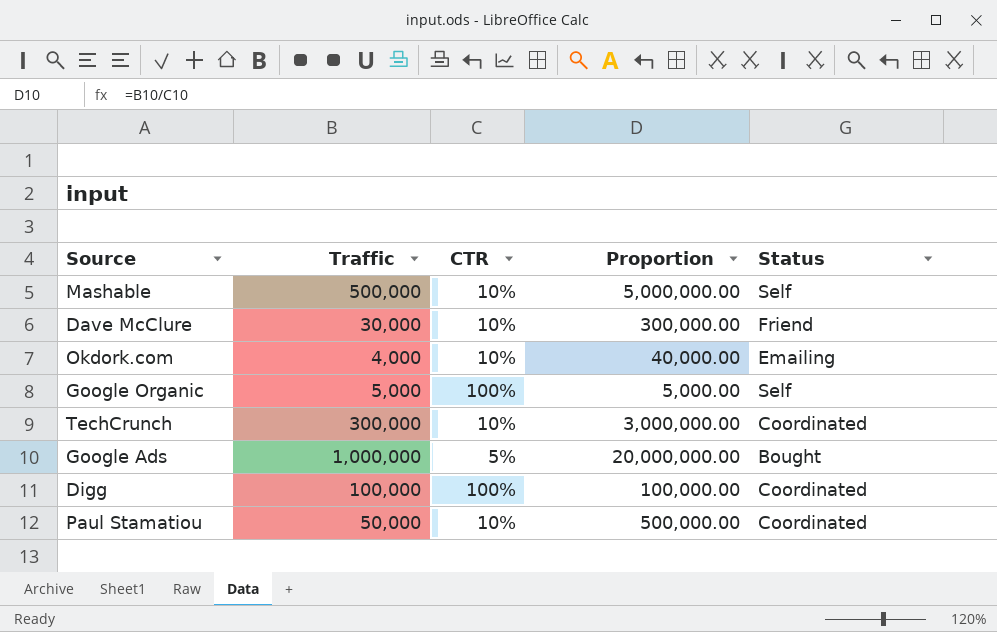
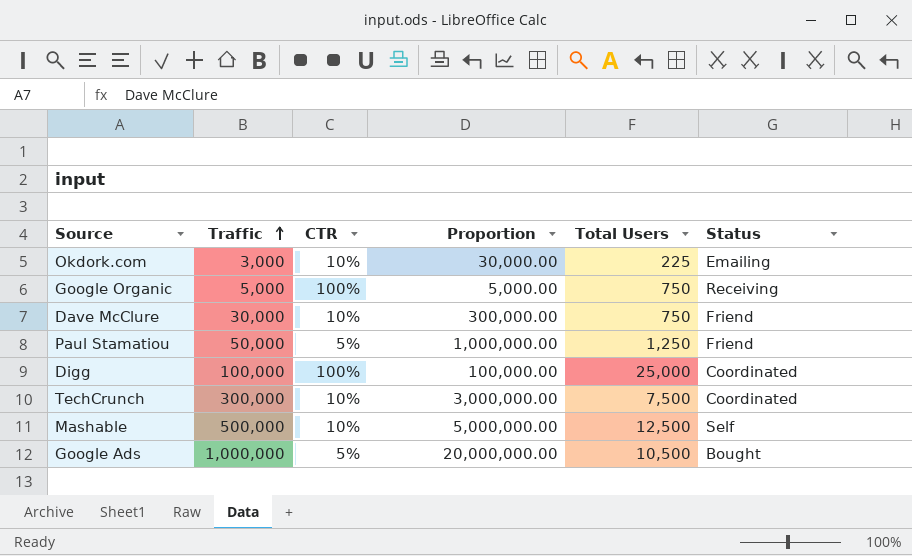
row order: none -> Traffic ascending
column Total Users | position: none -> 5
Okdork.com | Traffic: 4,000 -> 3,000
Okdork.com | Proportion: 40,000.00 -> 30,000.00
Google Organic | Status: Self -> Receiving
Paul Stamatiou | CTR: 10% -> 5%
Paul Stamatiou | Proportion: 500,000.00 -> 1,000,000.00
Paul Stamatiou | Status: Coordinated -> Friend

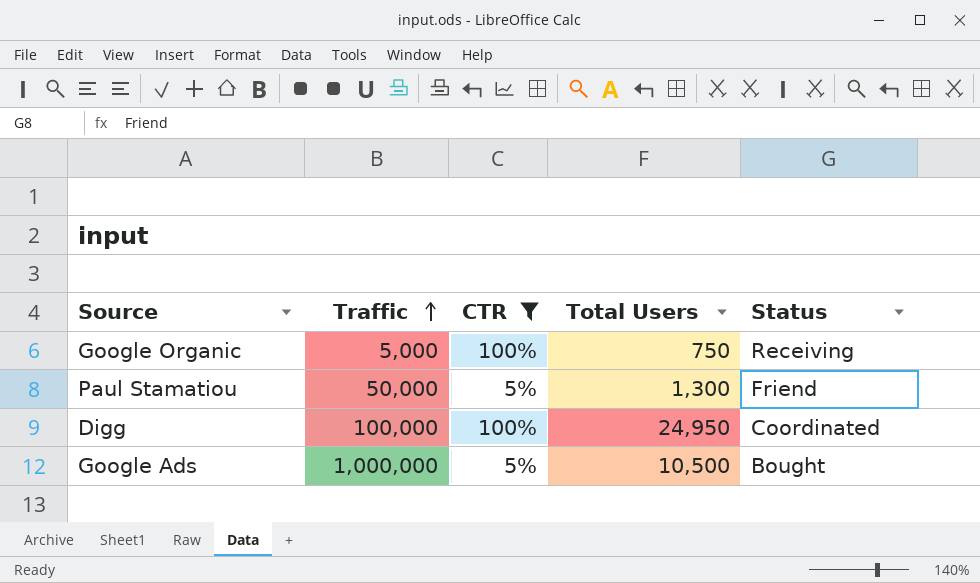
filter: none -> CTR != 10%
column Proportion | formula: [Traffic] / [CTR] -> none
Paul Stamatiou | Total Users: 1,250 -> 1,300
Digg | Total Users: 25,000 -> 24,950

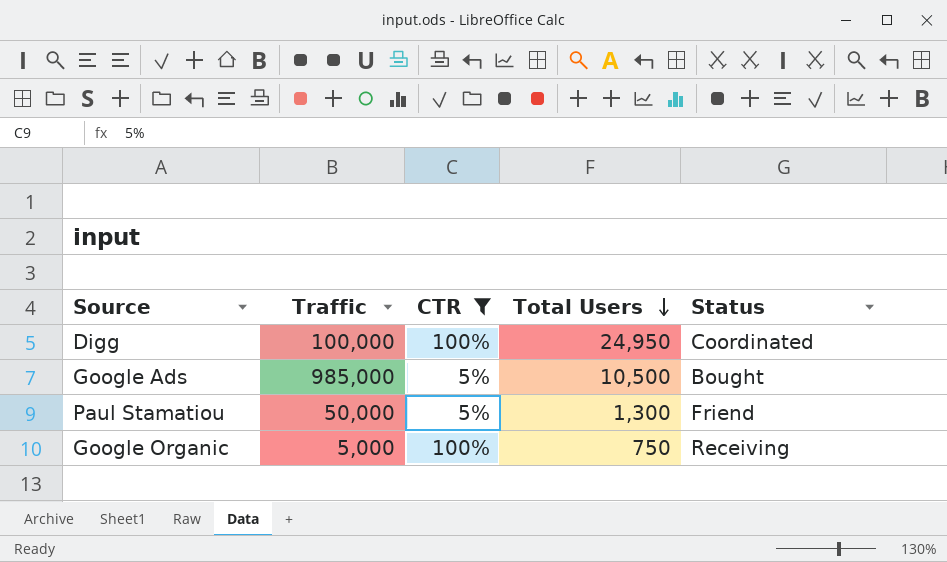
row order: Traffic ascending -> Total Users descending
Google Ads | Traffic: 1,000,000 -> 985,000

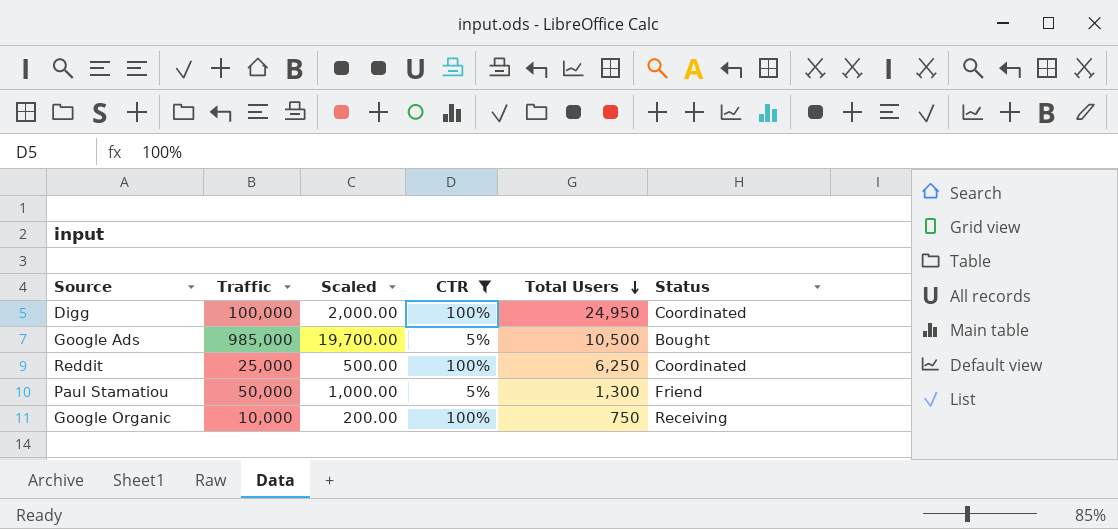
column Scaled | formula: none -> [Traffic] * 0.02
row Reddit: none -> 25,000 | 500.00 | 100% | 6,250 | Coordinated
Google Organic | Traffic: 5,000 -> 10,000

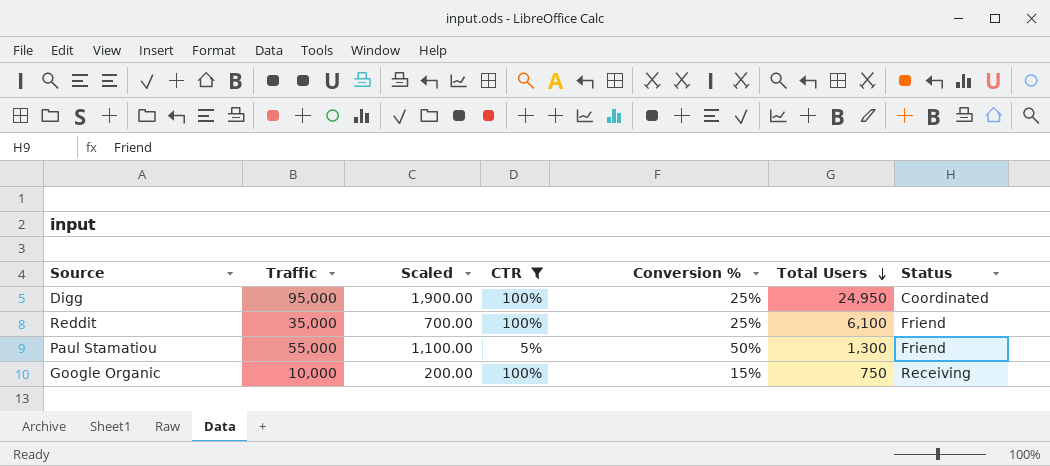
column Conversion % | position: none -> 5
row Google Ads: 985,000 | 19,700.00 | 5% | 10,500 | Bought -> none
Digg | Traffic: 100,000 -> 95,000
Digg | Scaled: 2,000.00 -> 1,900.00
Reddit | Traffic: 25,000 -> 35,000
Reddit | Scaled: 500.00 -> 700.00
Reddit | Total Users: 6,250 -> 6,100
Reddit | Status: Coordinated -> Friend
Paul Stamatiou | Traffic: 50,000 -> 55,000
Paul Stamatiou | Scaled: 1,000.00 -> 1,100.00

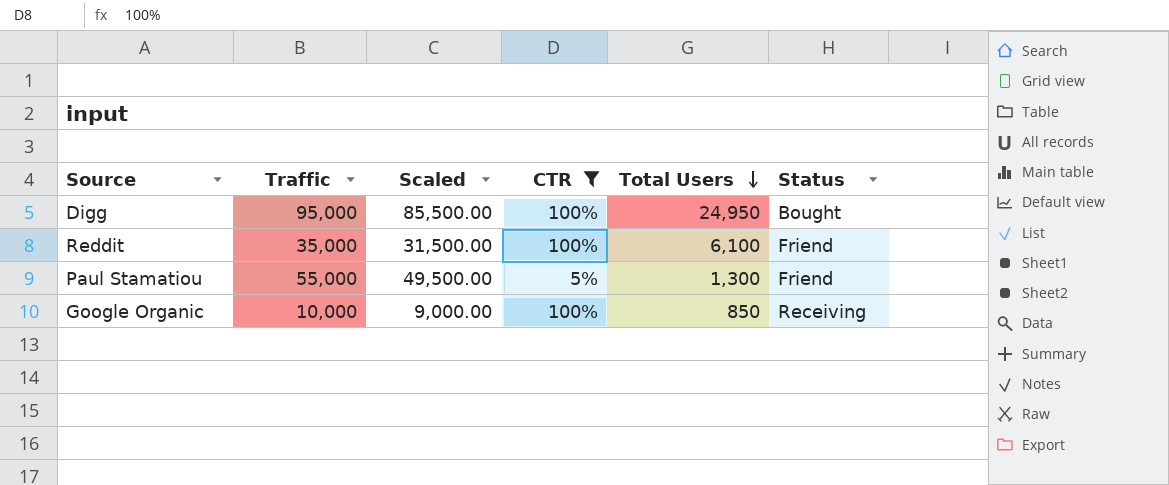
column Conversion % | position: 5 -> none
column Scaled | formula: [Traffic] * 0.02 -> [Traffic] * 0.9
Digg | Status: Coordinated -> Bought
Google Organic | Total Users: 750 -> 850

